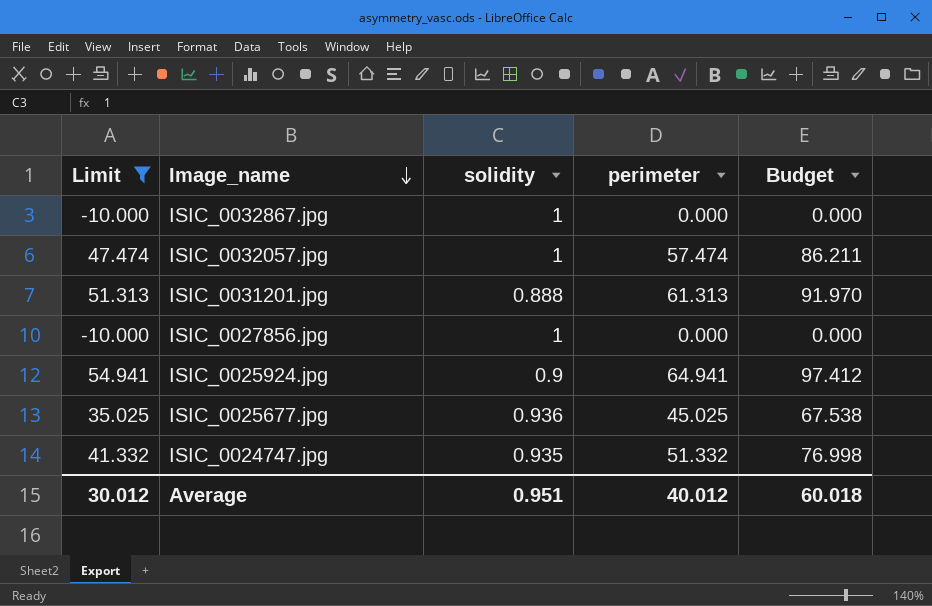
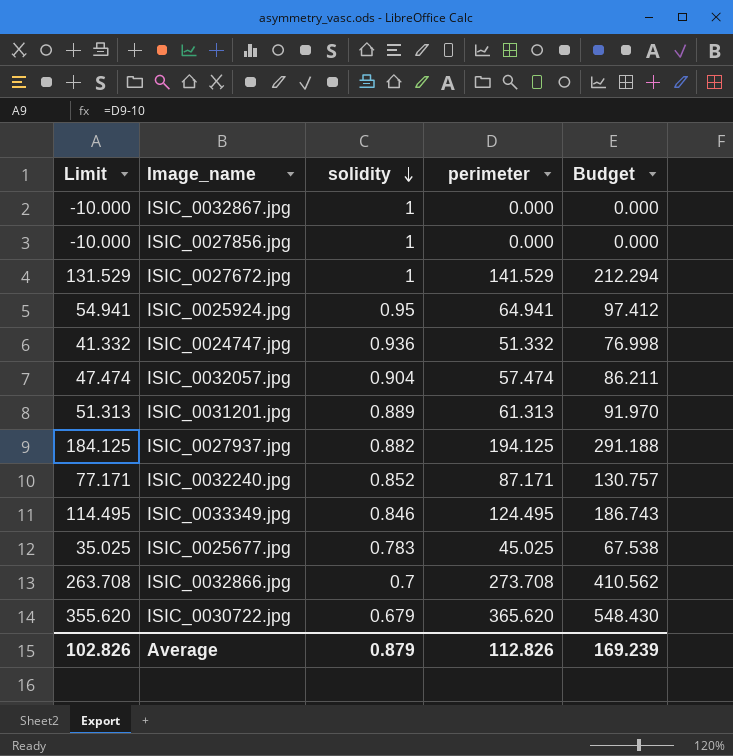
filter: Limit <= 54.941 -> none
row order: Image_name descending -> solidity descending
ISIC_0025924.jpg | solidity: 0.9 -> 0.95
ISIC_0024747.jpg | solidity: 0.935 -> 0.936
ISIC_0032057.jpg | solidity: 1 -> 0.904
ISIC_0031201.jpg | solidity: 0.888 -> 0.889
ISIC_0025677.jpg | solidity: 0.936 -> 0.783
Average | Limit: 30.012 -> 102.826
Average | solidity: 0.951 -> 0.879
Average | perimeter: 40.012 -> 112.826
Average | Budget: 60.018 -> 169.239

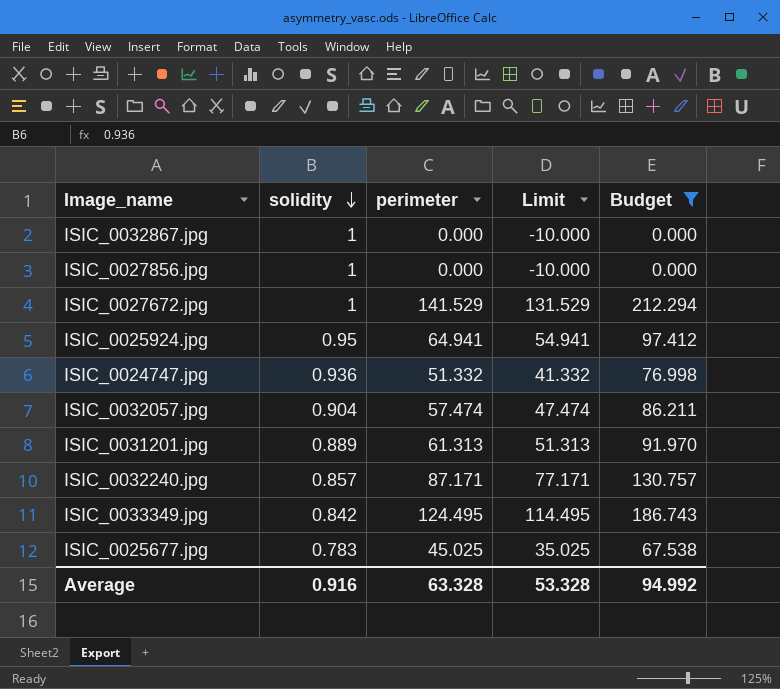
filter: none -> Budget <= 212.294
column Limit | position: 1 -> 4
ISIC_0032240.jpg | solidity: 0.852 -> 0.857
ISIC_0033349.jpg | solidity: 0.846 -> 0.842
Average | solidity: 0.879 -> 0.916
Average | perimeter: 112.826 -> 63.328
Average | Limit: 102.826 -> 53.328
Average | Budget: 169.239 -> 94.992

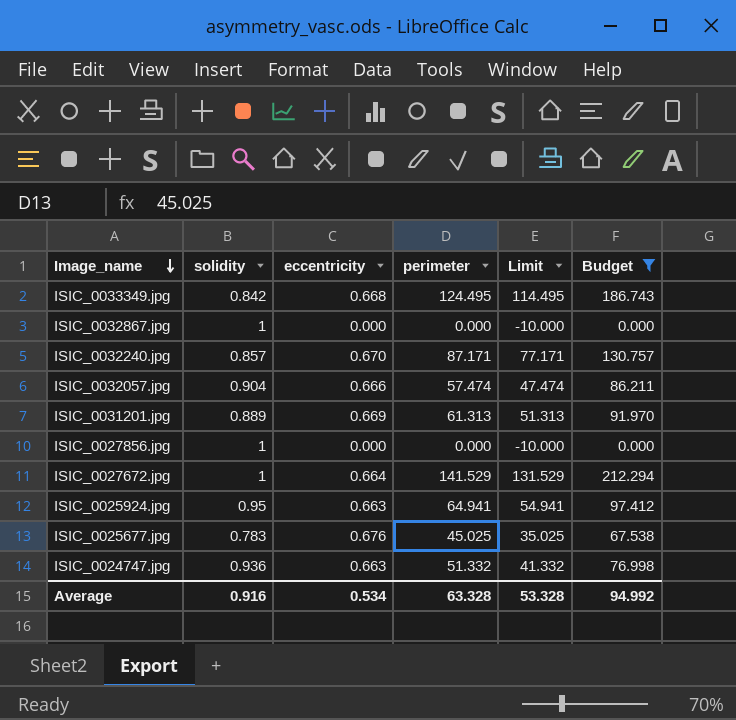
row order: solidity descending -> Image_name descending
column eccentricity | position: none -> 3

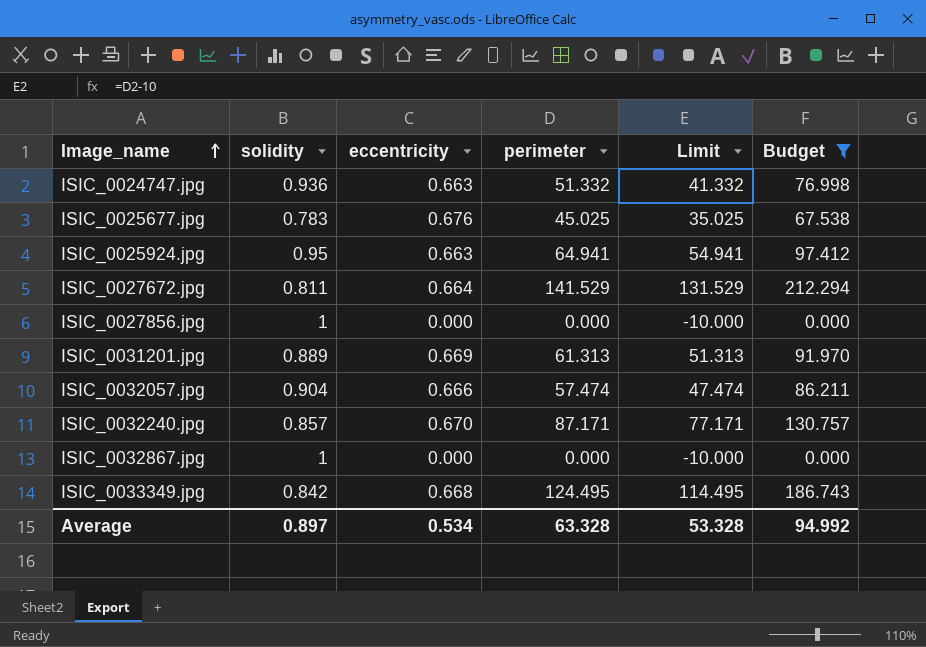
row order: Image_name descending -> Image_name ascending
ISIC_0027672.jpg | solidity: 1 -> 0.811
Average | solidity: 0.916 -> 0.897

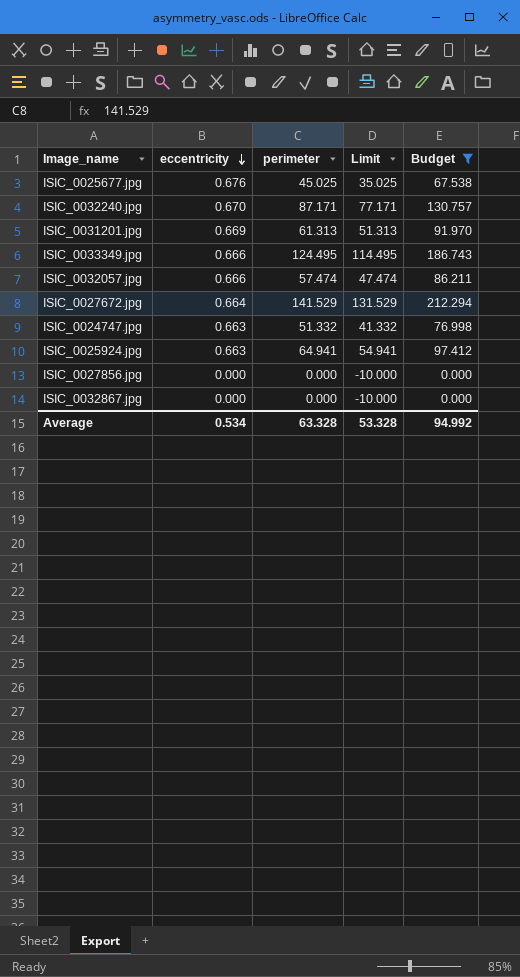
row order: Image_name ascending -> eccentricity descending
column solidity | position: 2 -> none
ISIC_0033349.jpg | eccentricity: 0.668 -> 0.666

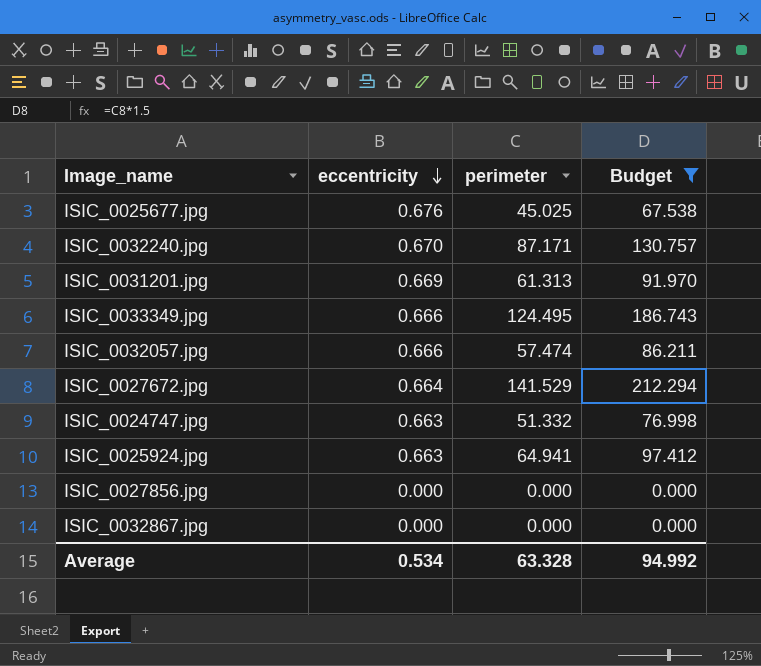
column Limit | formula: [perimeter] - 10 -> none

